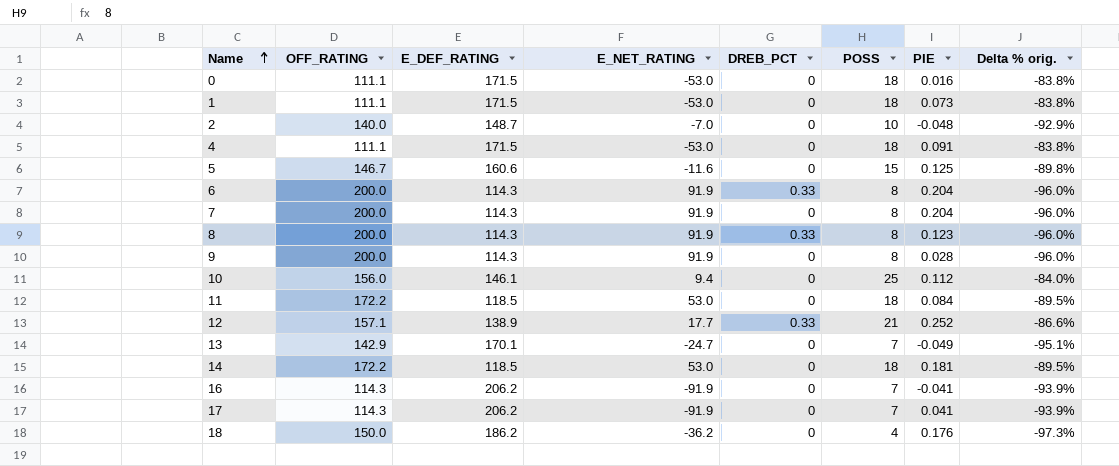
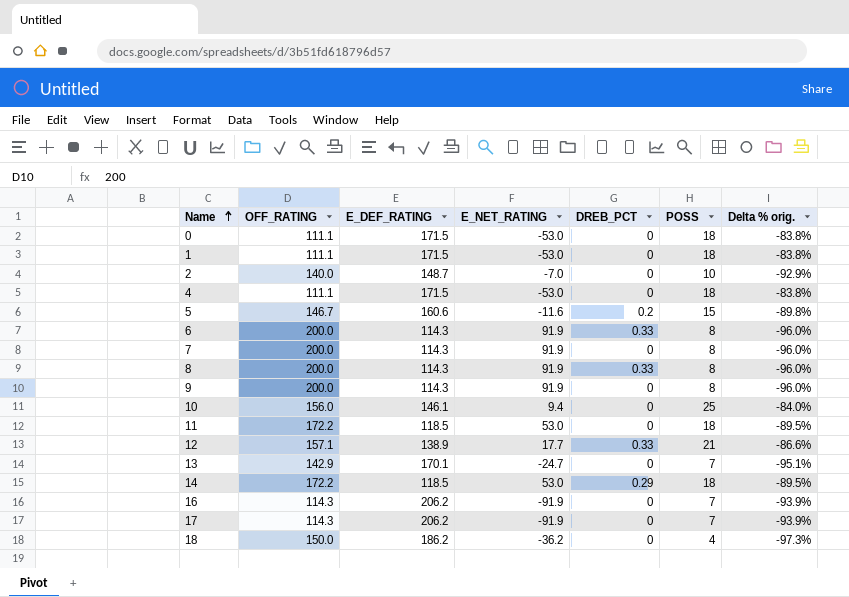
column PIE | position: 7 -> none
5 | DREB_PCT: 0 -> 0.2
14 | DREB_PCT: 0 -> 0.29

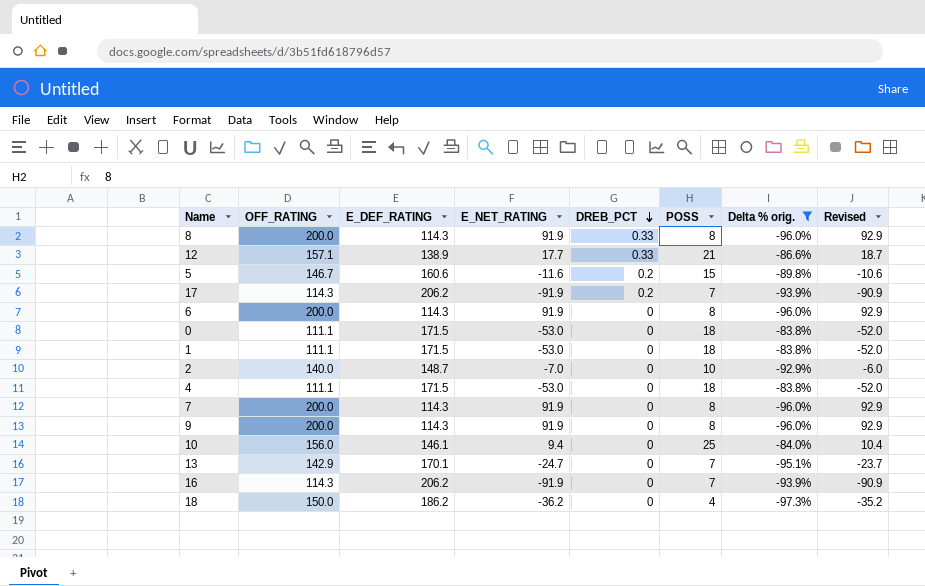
filter: none -> Delta % orig. != -89.5%
row order: Name ascending -> DREB_PCT descending
column Revised | formula: none -> [E_NET_RATING] + 1
17 | DREB_PCT: 0 -> 0.2
6 | DREB_PCT: 0.33 -> 0

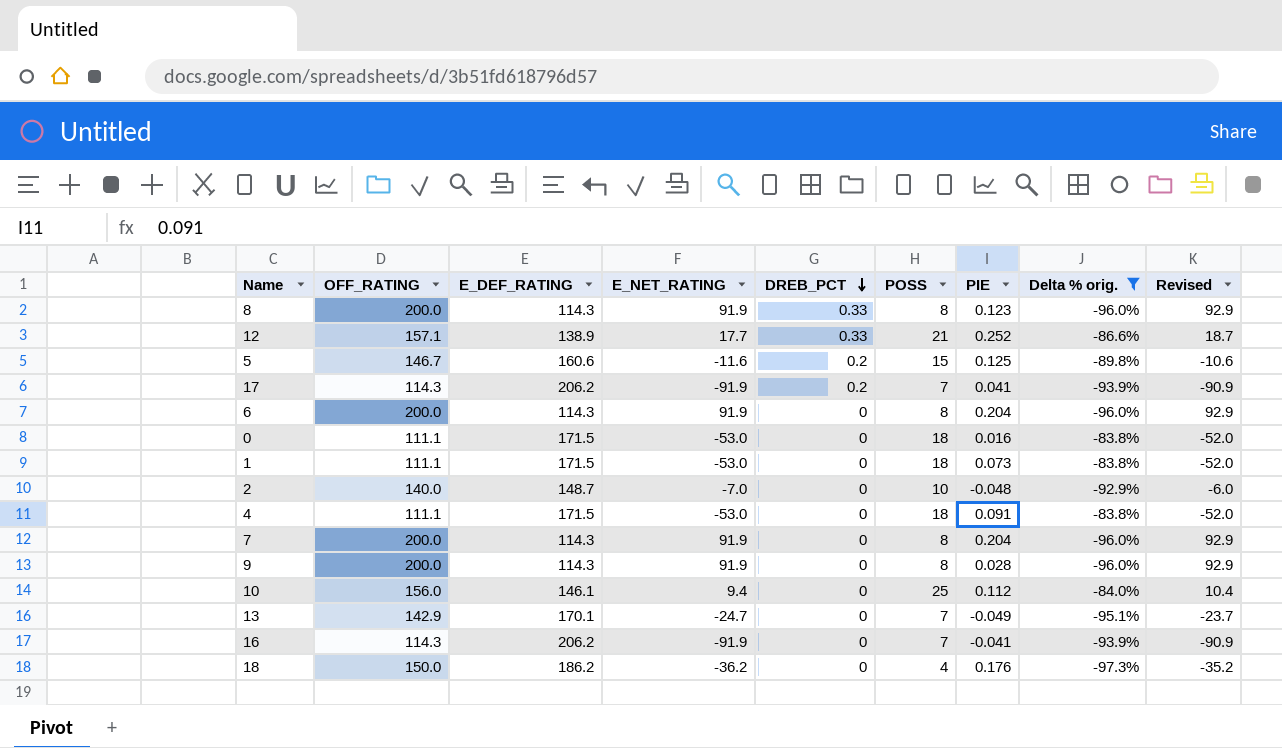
column PIE | position: none -> 7

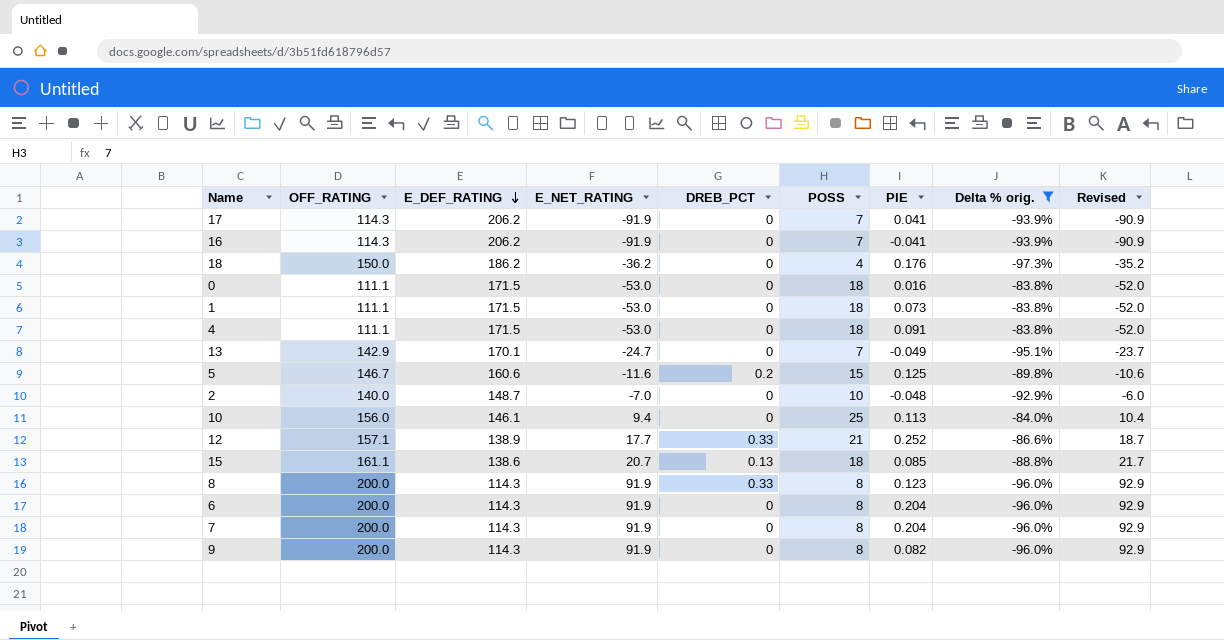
row order: DREB_PCT descending -> E_DEF_RATING descending
17 | DREB_PCT: 0.2 -> 0
10 | PIE: 0.112 -> 0.113
row 15: none -> 161.1 | 138.6 | 20.7 | 0.13 | 18 | 0.085 | -88.8% | 21.7
9 | PIE: 0.028 -> 0.082

